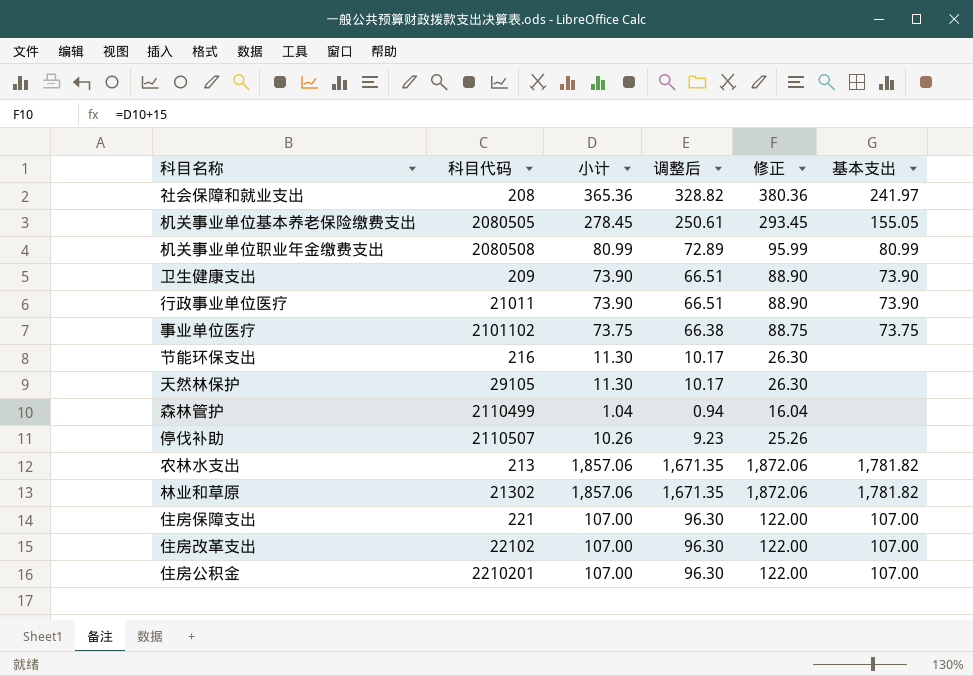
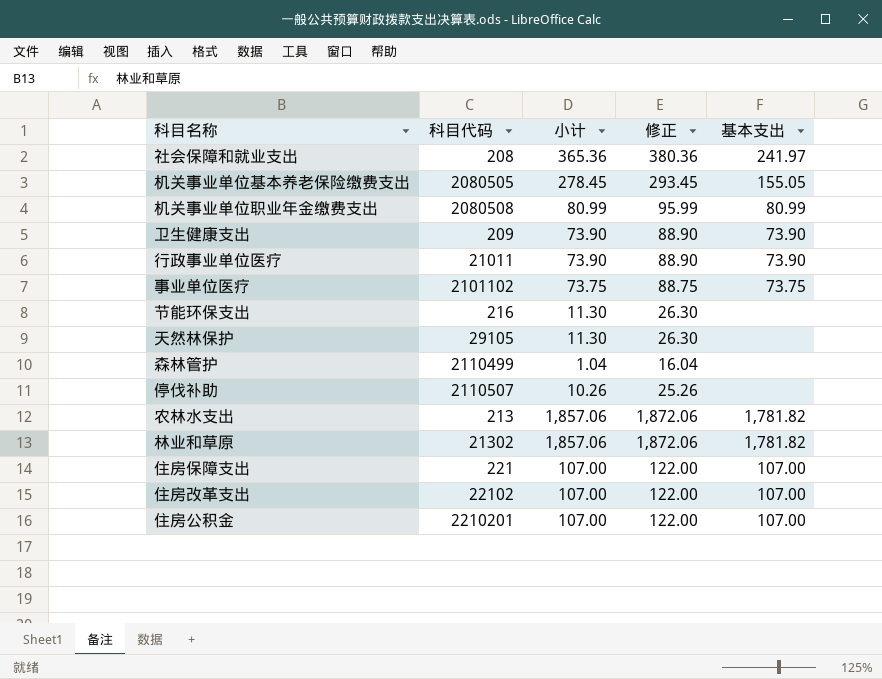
column 调整后 | formula: [小计] * 0.9 -> none

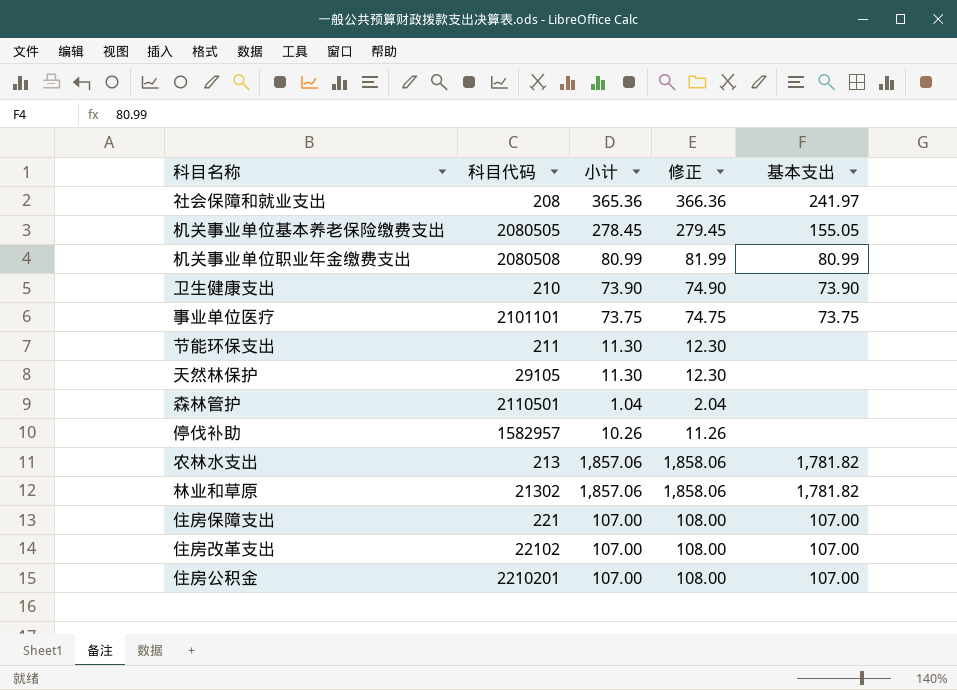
column 修正 | formula: [小计] + 15 -> [小计] + 1
row 行政事业单位医疗: 21011 | 73.90 | 88.90 | 73.90 -> none
卫生健康支出 | 科目代码: 209 -> 210
事业单位医疗 | 科目代码: 2101102 -> 2101101
节能环保支出 | 科目代码: 216 -> 211
森林管护 | 科目代码: 2110499 -> 2110501
停伐补助 | 科目代码: 2110507 -> 1582957

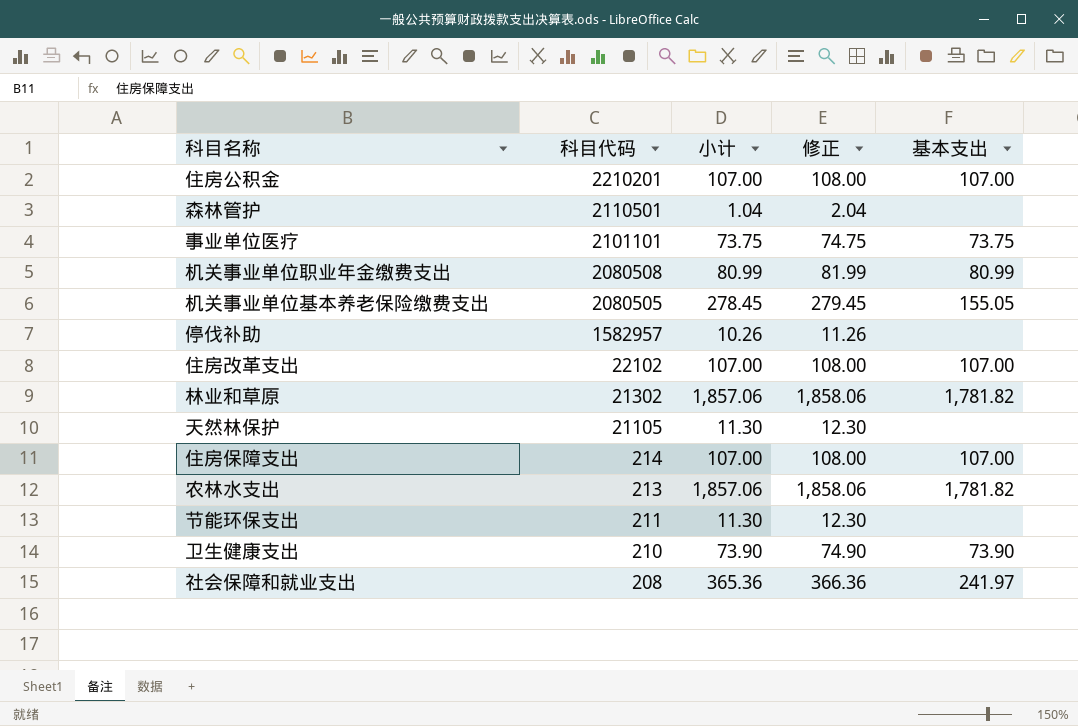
row order: none -> 科目代码 descending
天然林保护 | 科目代码: 29105 -> 21105
住房保障支出 | 科目代码: 221 -> 214

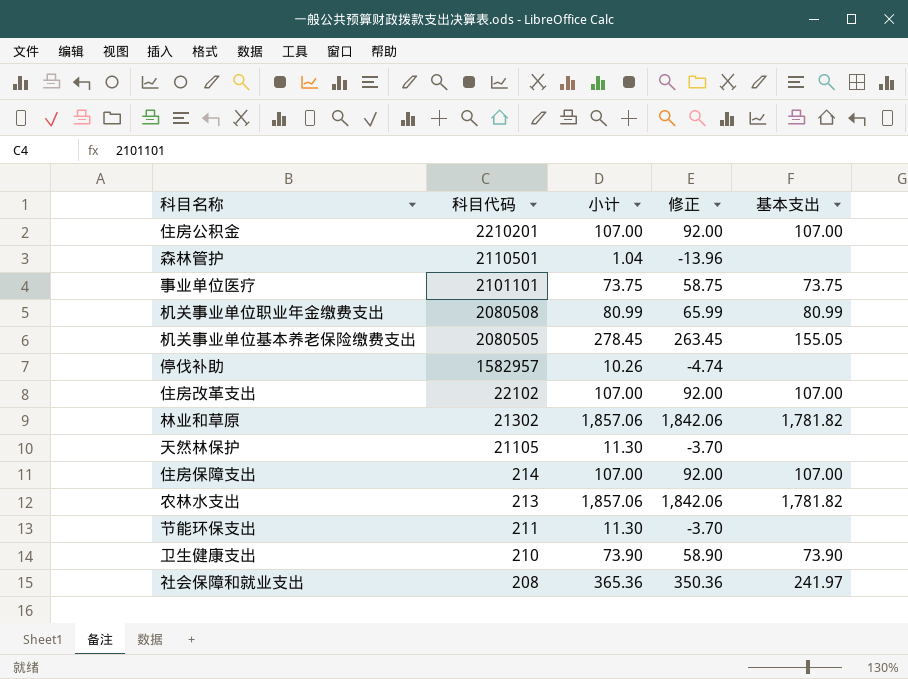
column 修正 | formula: [小计] + 1 -> [小计] - 15

